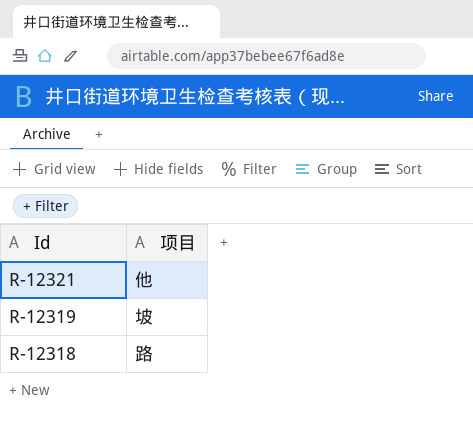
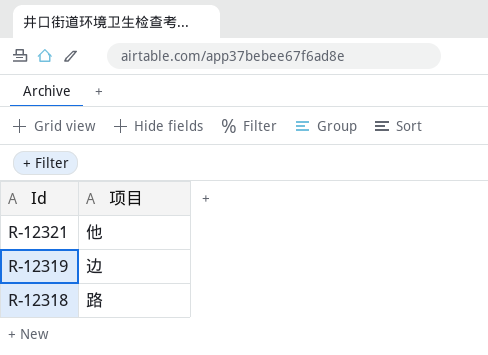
R-12319 | 项目: 坡 -> 边

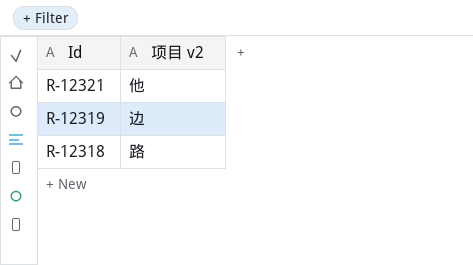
column name: 项目 -> 项目 v2

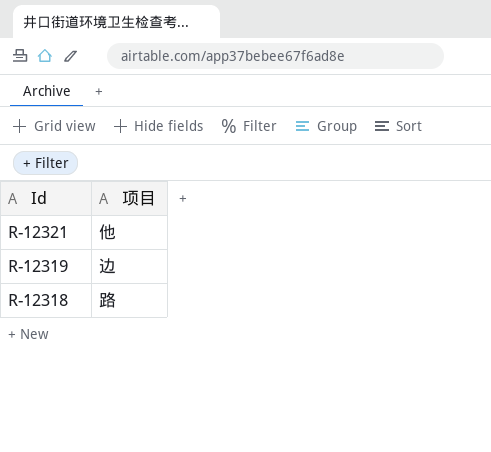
column name: 项目 v2 -> 项目

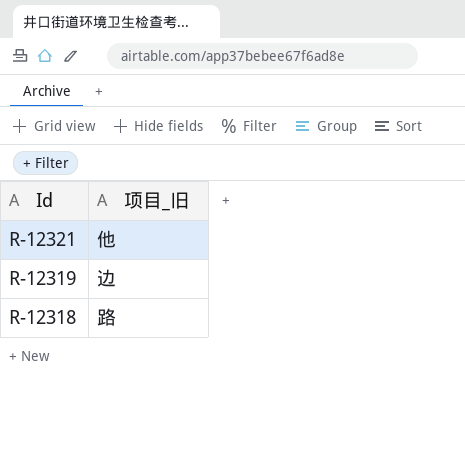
column name: 项目 -> 项目_旧

